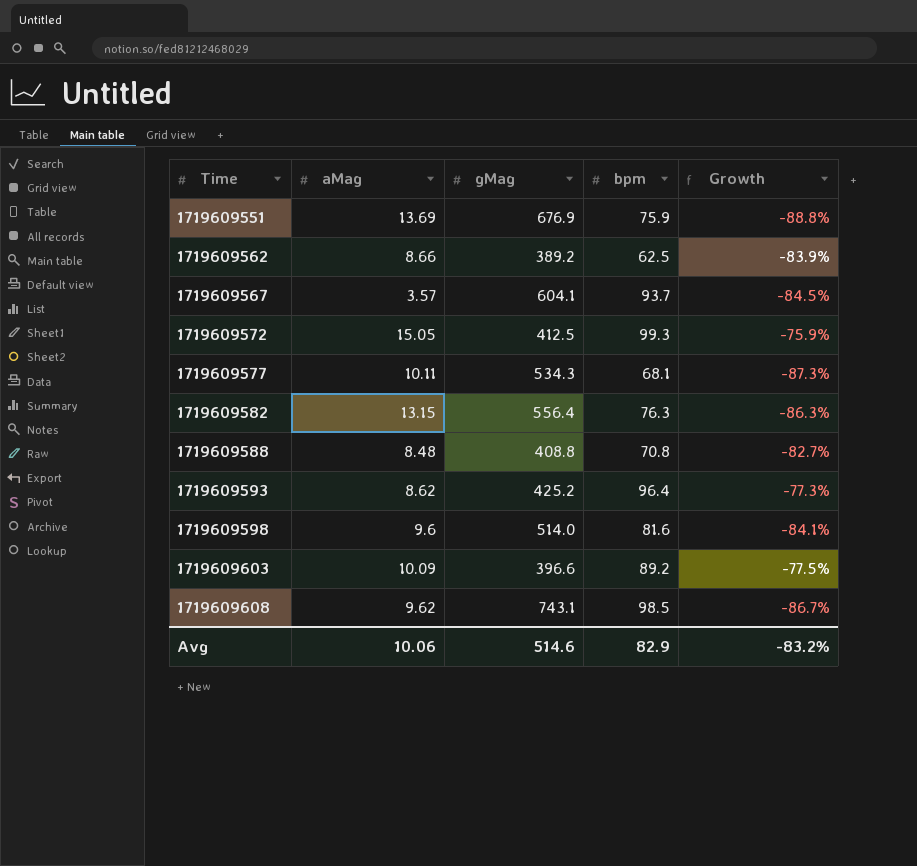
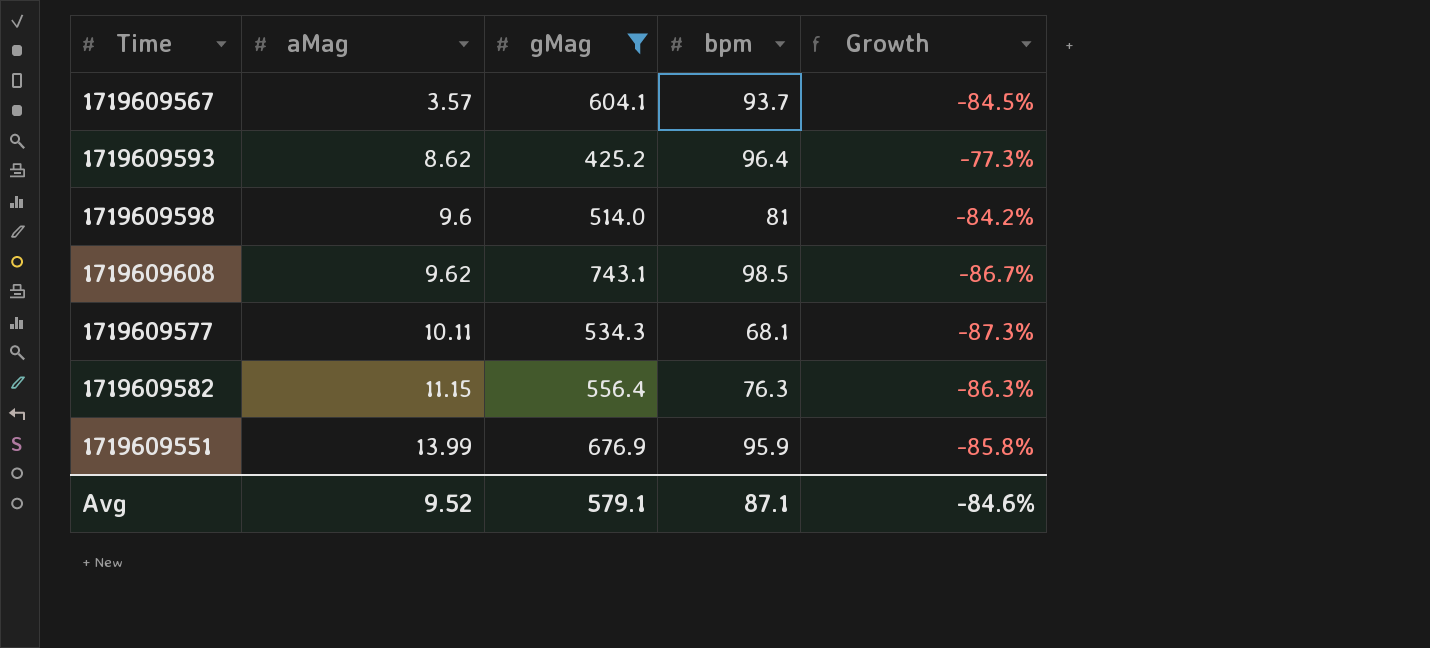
filter: none -> gMag >= 425.2
row order: Time ascending -> aMag ascending
1719609598 | bpm: 81.6 -> 81
1719609598 | Growth: -84.1% -> -84.2%
1719609582 | aMag: 13.15 -> 11.15
1719609551 | aMag: 13.69 -> 13.99
1719609551 | bpm: 75.9 -> 95.9
1719609551 | Growth: -88.8% -> -85.8%
Avg | aMag: 10.06 -> 9.52
Avg | gMag: 514.6 -> 579.1
Avg | bpm: 82.9 -> 87.1
Avg | Growth: -83.2% -> -84.6%

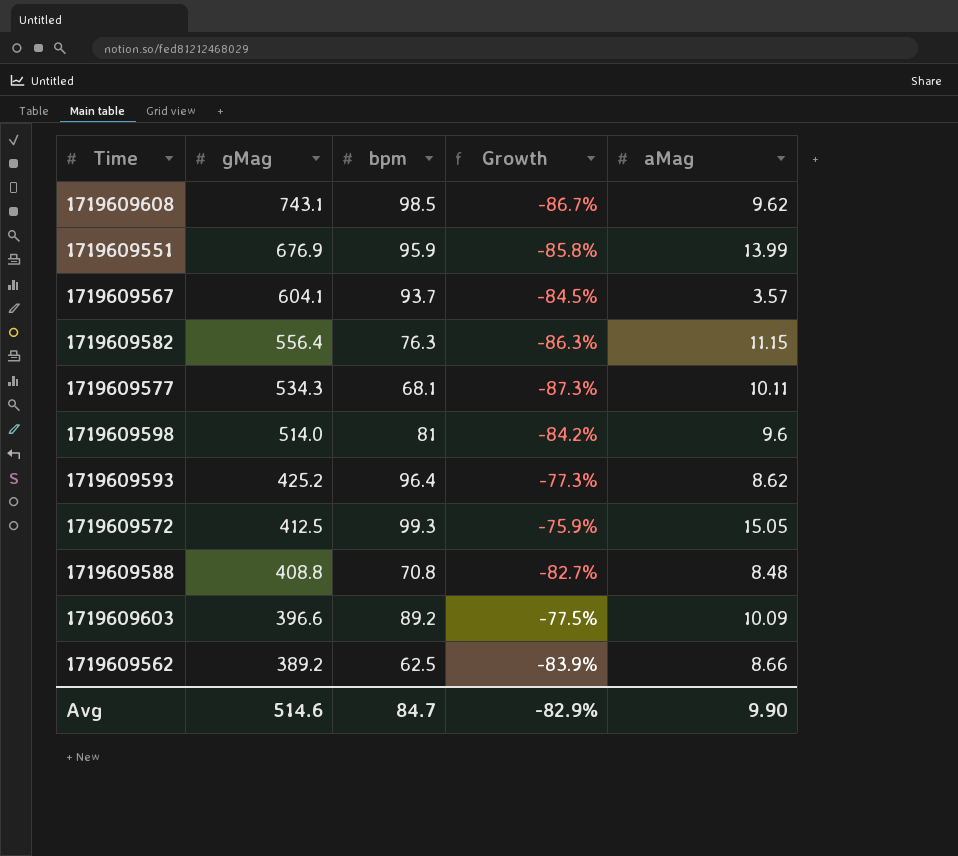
filter: gMag >= 425.2 -> none
row order: aMag ascending -> gMag descending
column aMag | position: 2 -> 5
Avg | gMag: 579.1 -> 514.6
Avg | bpm: 87.1 -> 84.7
Avg | Growth: -84.6% -> -82.9%
Avg | aMag: 9.52 -> 9.90

